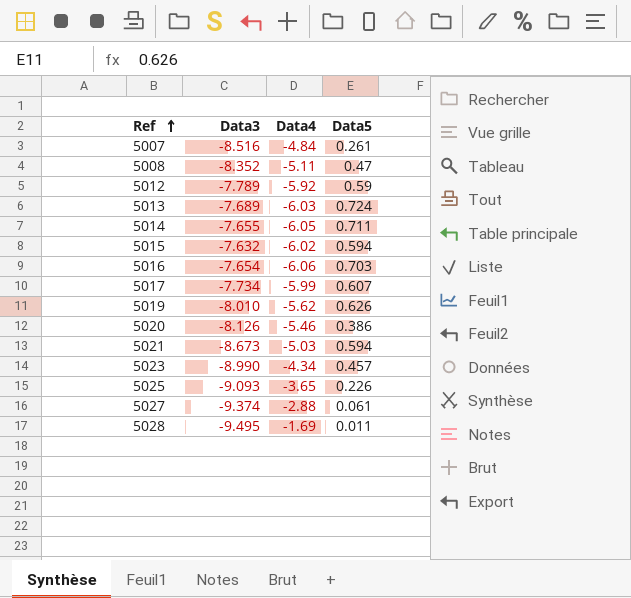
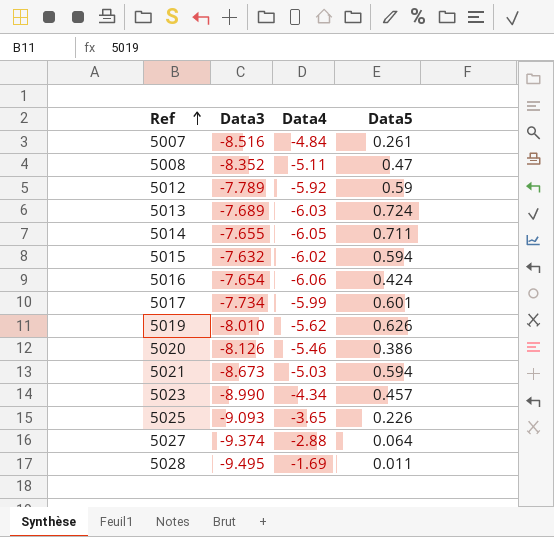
5016 | Data5: 0.703 -> 0.424
5017 | Data5: 0.607 -> 0.601
5027 | Data5: 0.061 -> 0.064

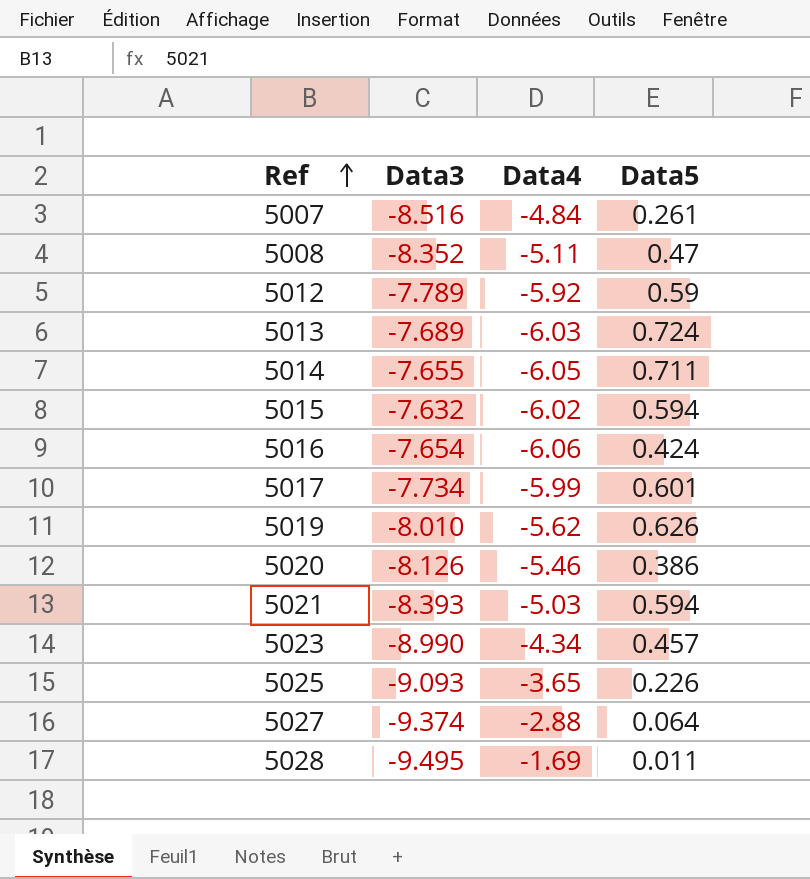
5021 | Data3: -8.673 -> -8.393

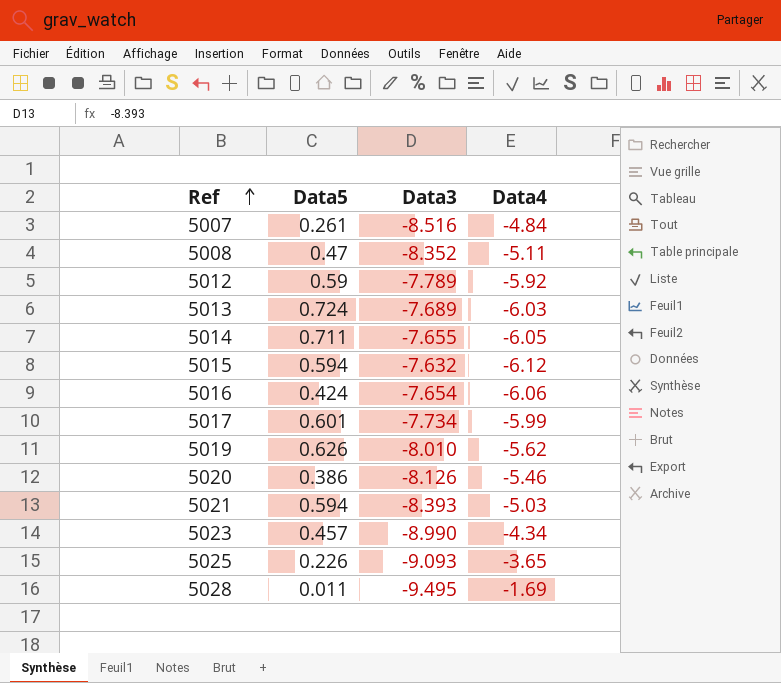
column Data5 | position: 4 -> 2
row 5027: -9.374 | -2.88 | 0.064 -> none
5015 | Data4: -6.02 -> -6.12

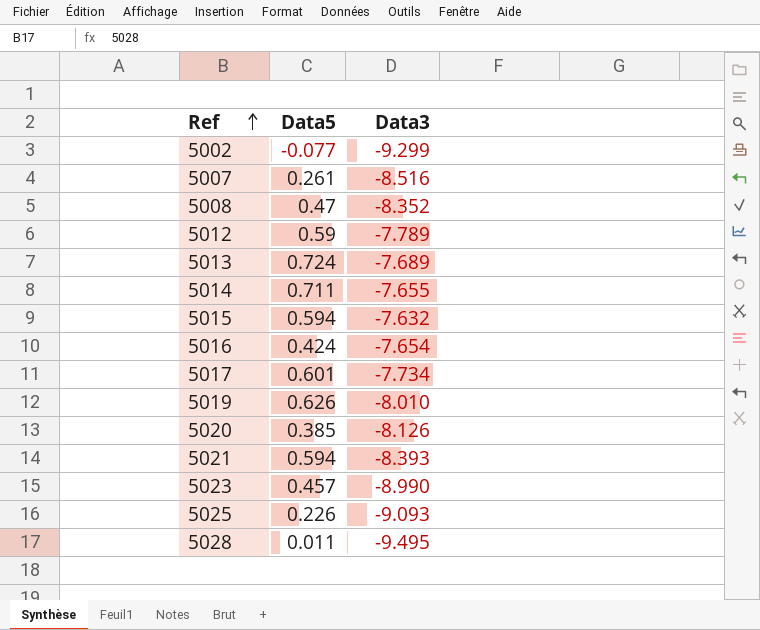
column Data4 | position: 4 -> none
row 5002: none -> -0.077 | -9.299
5020 | Data5: 0.386 -> 0.385

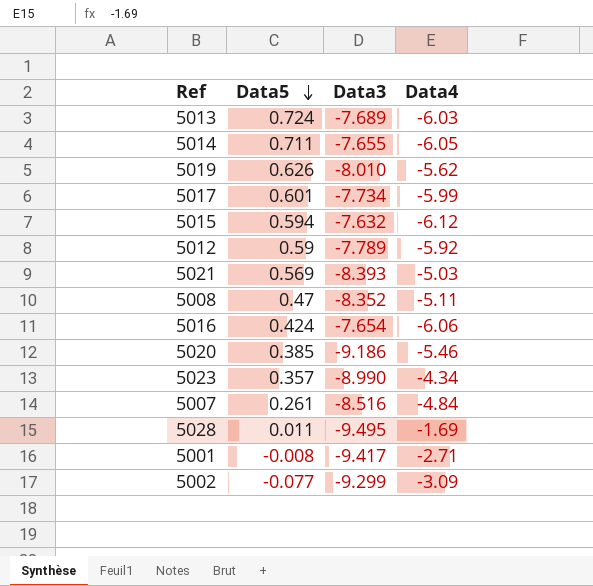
row order: Ref ascending -> Data5 descending
column Data4 | position: none -> 4
row 5025: 0.226 | -9.093 -> none
5021 | Data5: 0.594 -> 0.569
5020 | Data3: -8.126 -> -9.186
5023 | Data5: 0.457 -> 0.357
row 5001: none -> -0.008 | -9.417 | -2.71

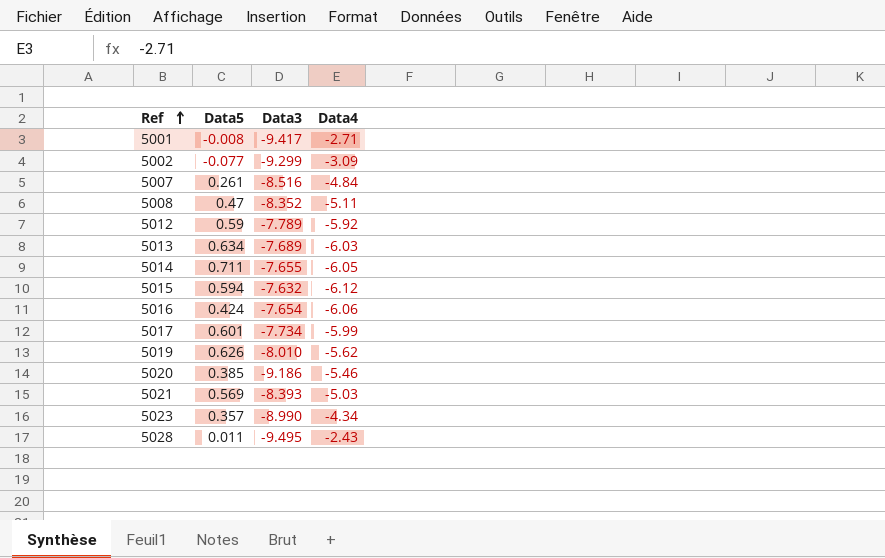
row order: Data5 descending -> Ref ascending
5013 | Data5: 0.724 -> 0.634
5028 | Data4: -1.69 -> -2.43

